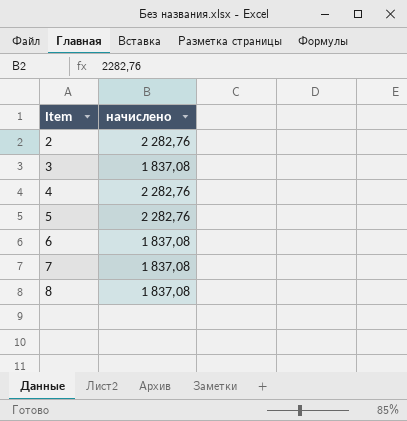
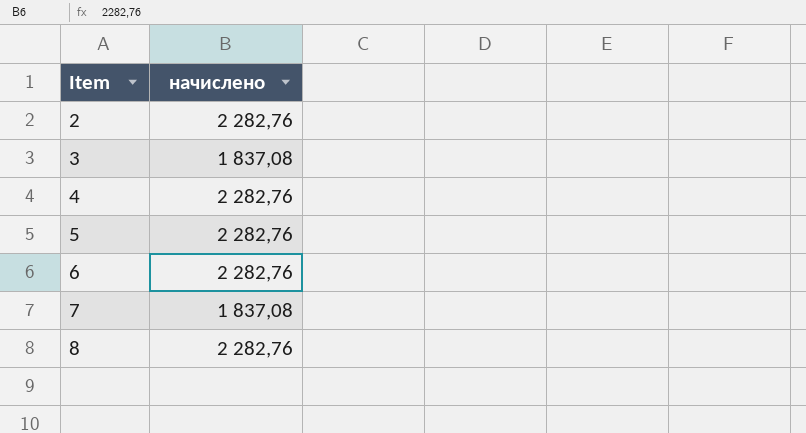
6 | начислено: 1 837,08 -> 2 282,76
8 | начислено: 1 837,08 -> 2 282,76

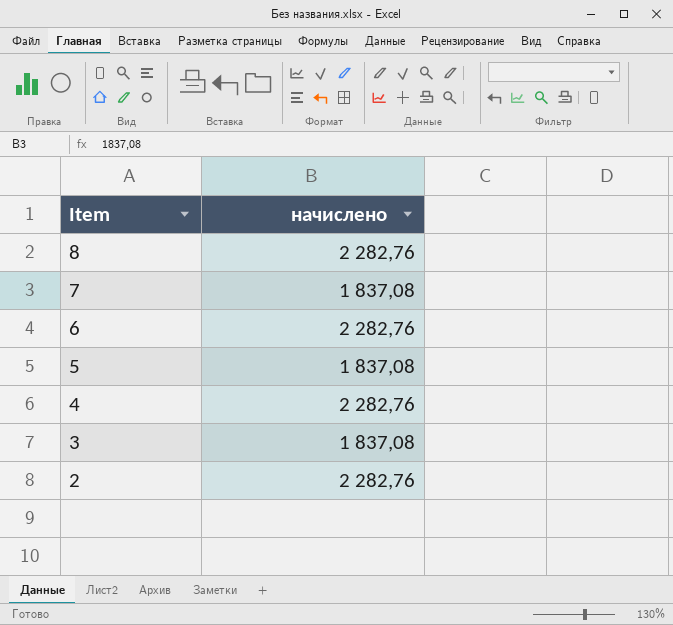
row order: Item ascending -> Item descending
5 | начислено: 2 282,76 -> 1 837,08

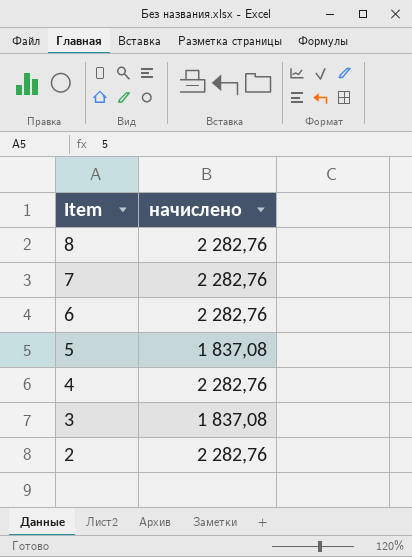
7 | начислено: 1 837,08 -> 2 282,76

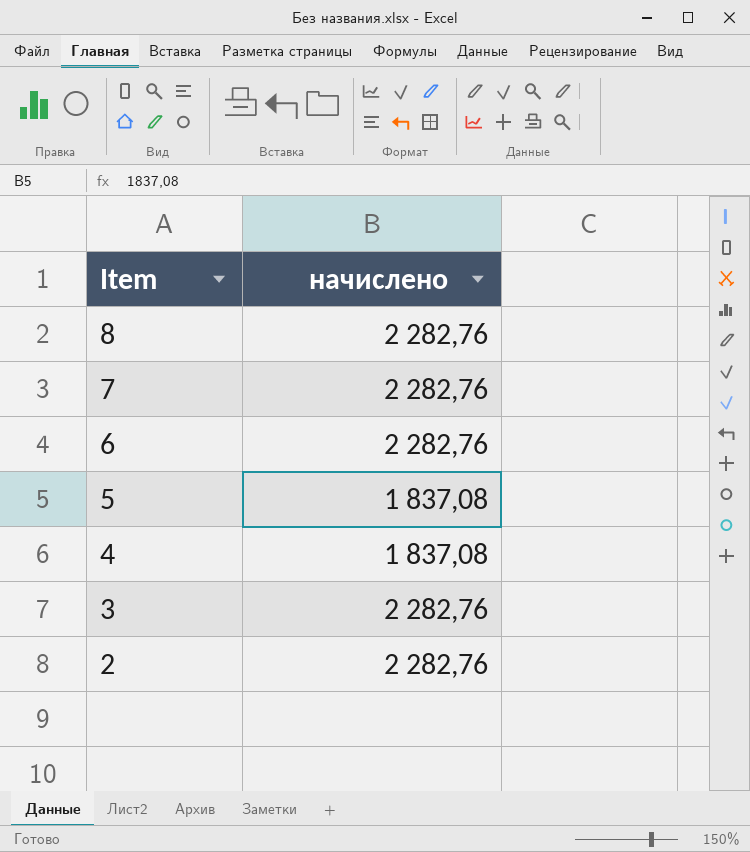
4 | начислено: 2 282,76 -> 1 837,08
3 | начислено: 1 837,08 -> 2 282,76

